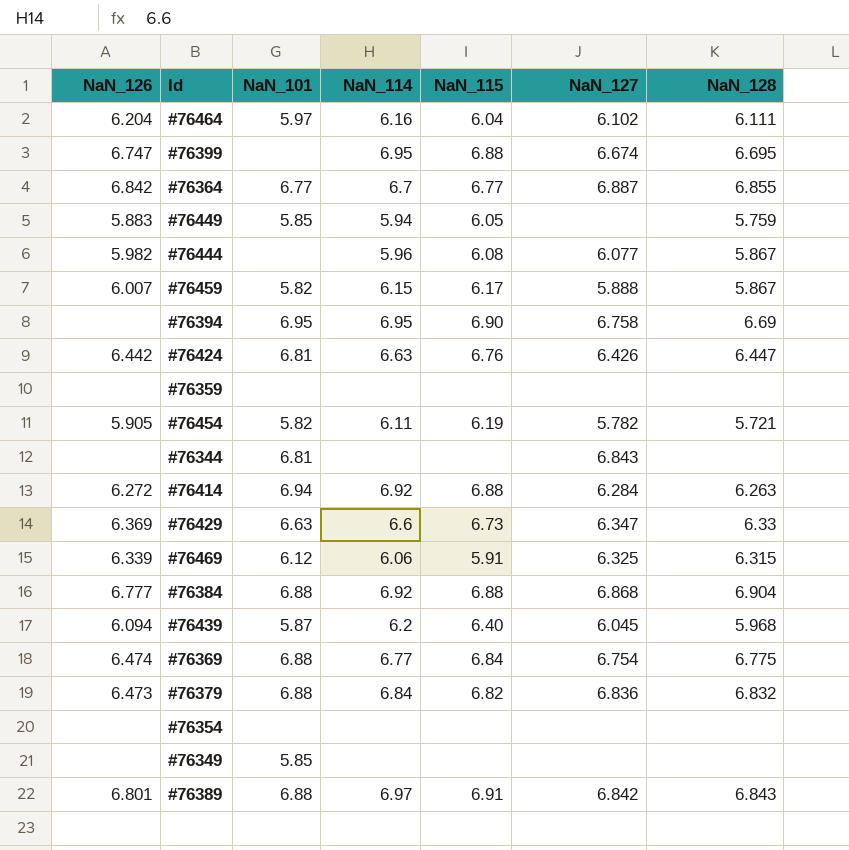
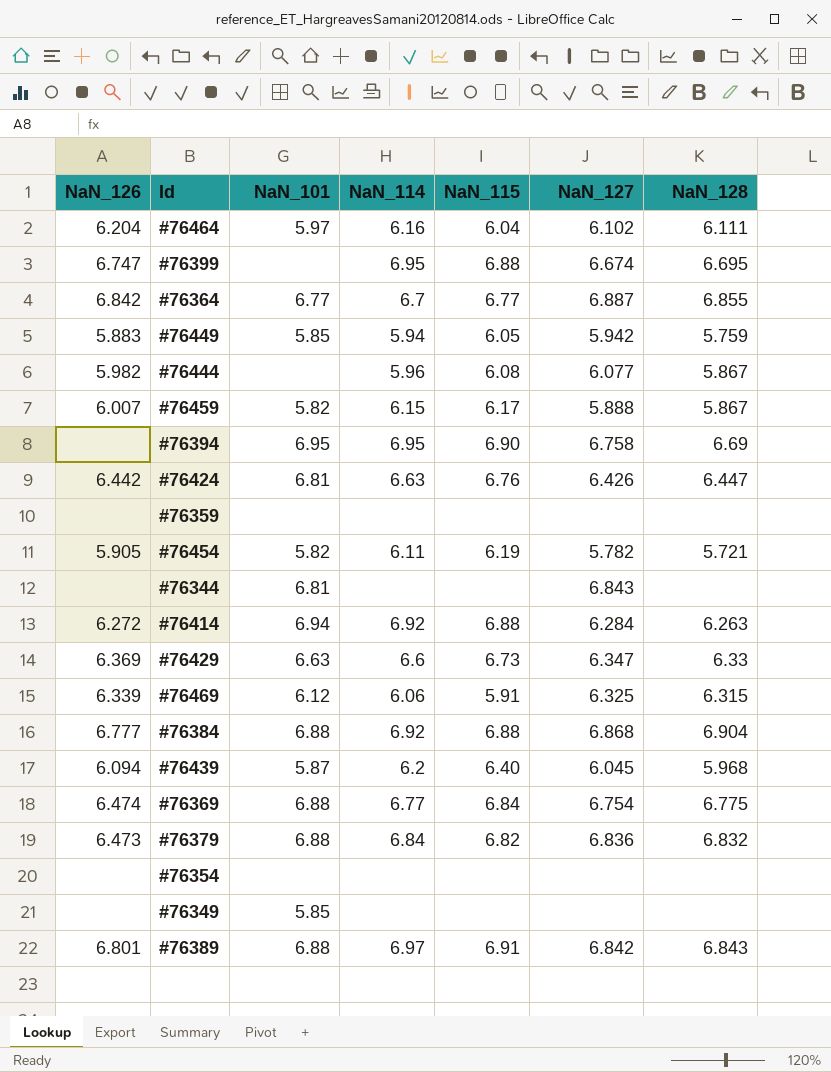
#76449 | NaN_127: none -> 5.942

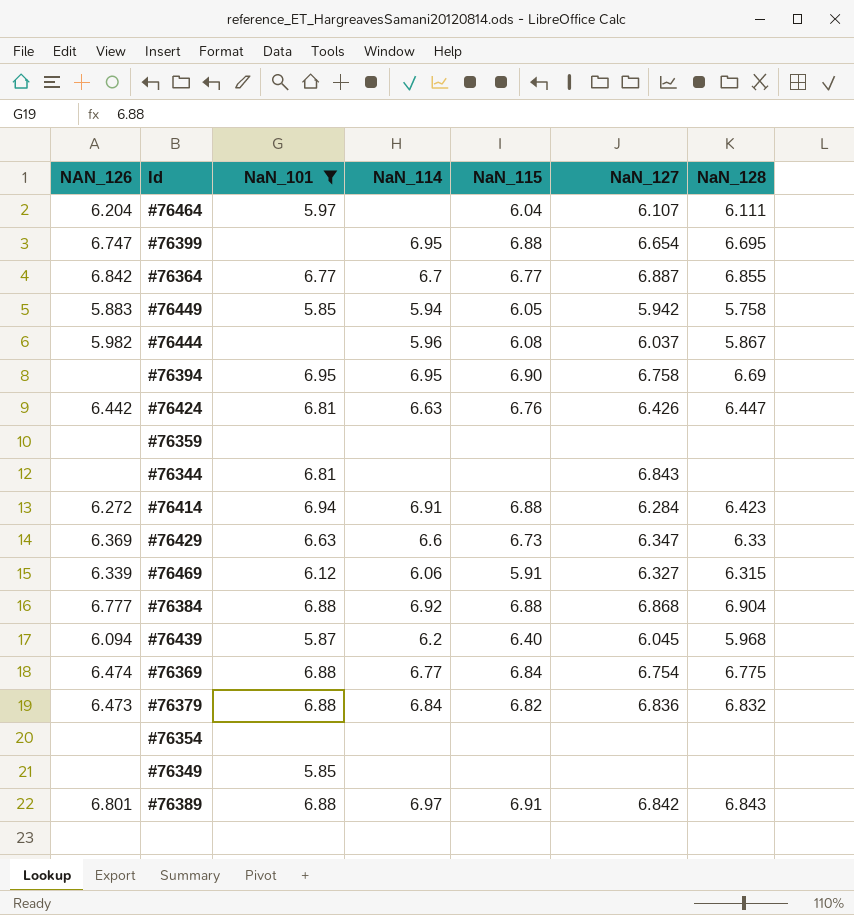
filter: none -> NaN_101 != 5.82
column name: NaN_126 -> NAN_126
#76464 | NaN_114: 6.16 -> none
#76464 | NaN_127: 6.102 -> 6.107
#76399 | NaN_127: 6.674 -> 6.654
#76449 | NaN_128: 5.759 -> 5.758
#76444 | NaN_127: 6.077 -> 6.037
#76414 | NaN_114: 6.92 -> 6.91
#76414 | NaN_128: 6.263 -> 6.423
#76469 | NaN_127: 6.325 -> 6.327

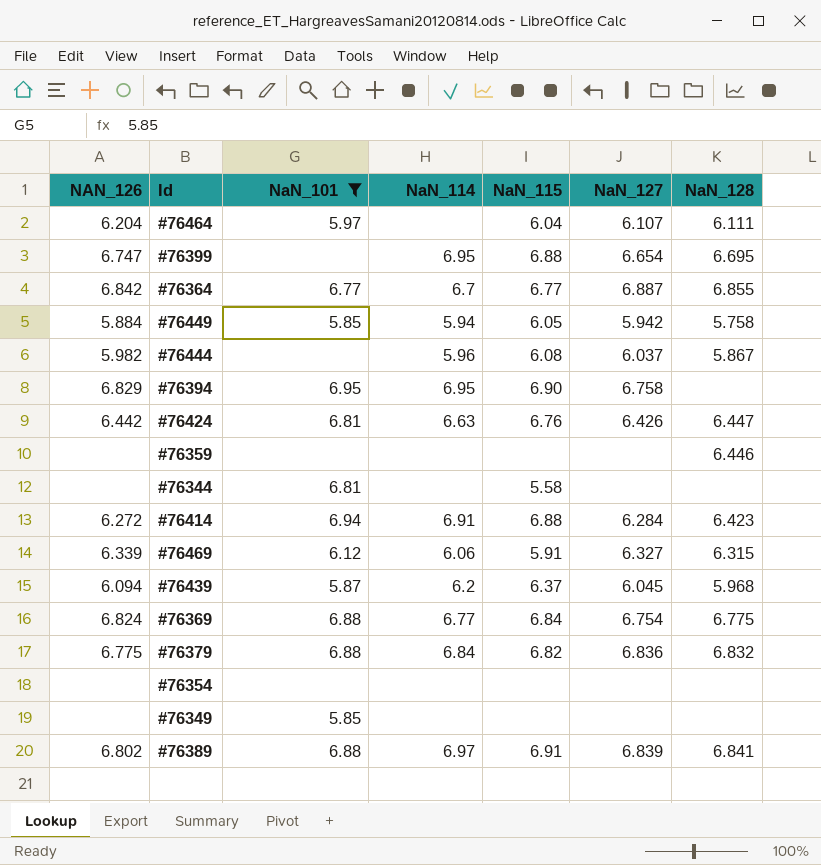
row #76429: 6.369 | 6.63 | 6.6 | 6.73 | 6.347 | 6.33 -> none
row #76384: 6.777 | 6.88 | 6.92 | 6.88 | 6.868 | 6.904 -> none
#76449 | NAN_126: 5.883 -> 5.884
#76394 | NAN_126: none -> 6.829
#76394 | NaN_128: 6.69 -> none
#76359 | NaN_128: none -> 6.446
#76344 | NaN_115: none -> 5.58
#76344 | NaN_127: 6.843 -> none
#76439 | NaN_115: 6.40 -> 6.37
#76369 | NAN_126: 6.474 -> 6.824
#76379 | NAN_126: 6.473 -> 6.775
#76389 | NAN_126: 6.801 -> 6.802
#76389 | NaN_127: 6.842 -> 6.839
#76389 | NaN_128: 6.843 -> 6.841

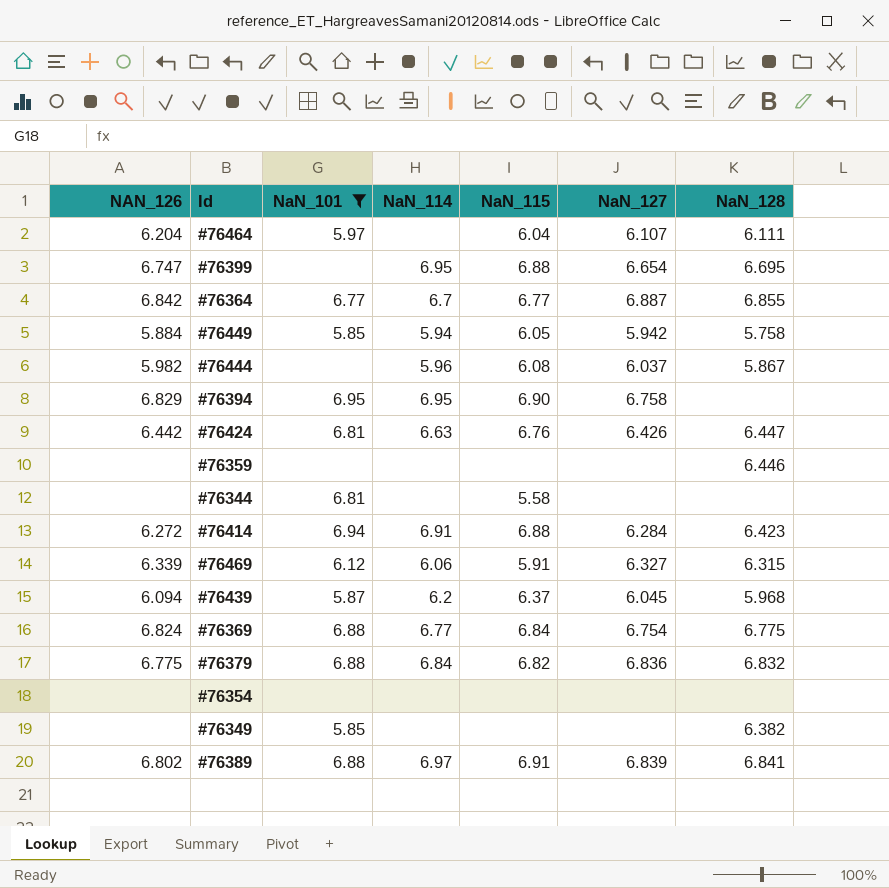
#76349 | NaN_128: none -> 6.382

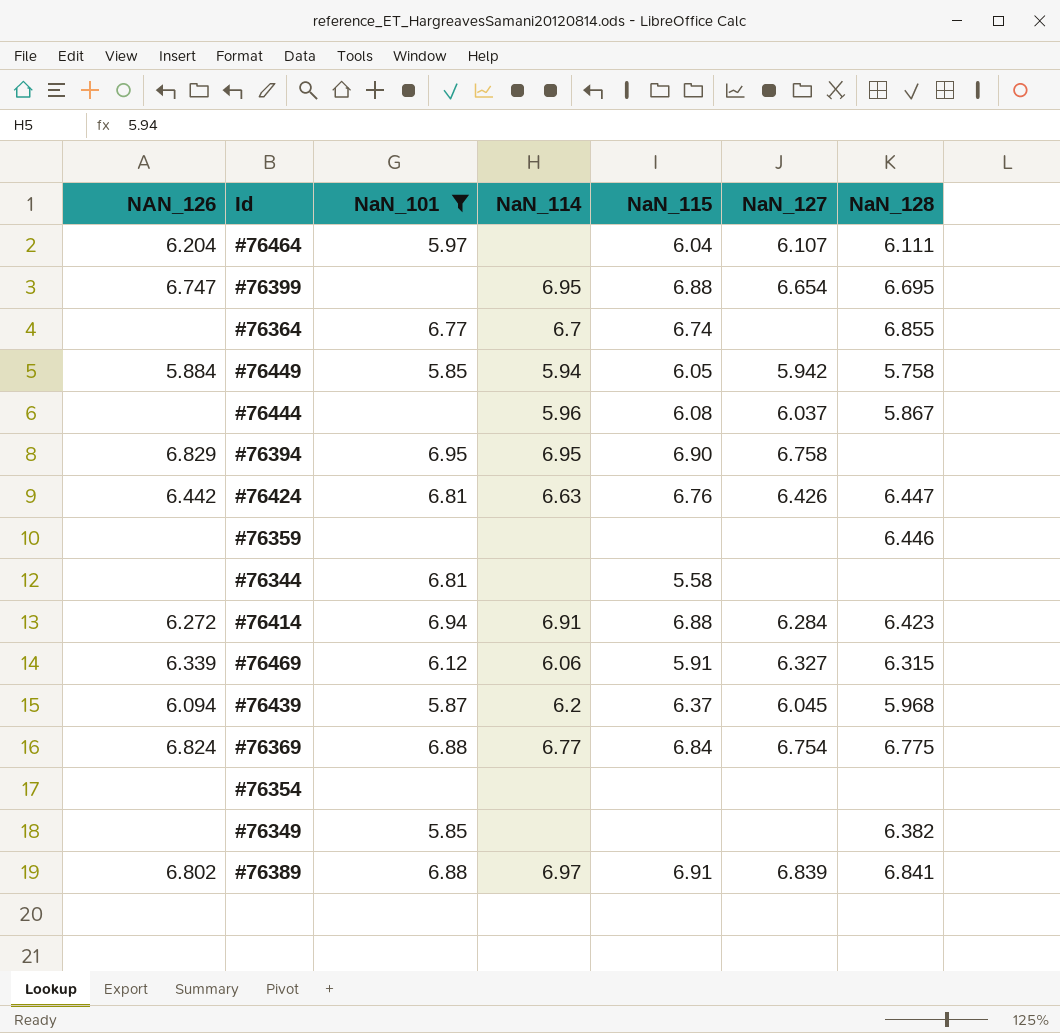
row #76379: 6.775 | 6.88 | 6.84 | 6.82 | 6.836 | 6.832 -> none
#76364 | NAN_126: 6.842 -> none
#76364 | NaN_115: 6.77 -> 6.74
#76364 | NaN_127: 6.887 -> none
#76444 | NAN_126: 5.982 -> none

